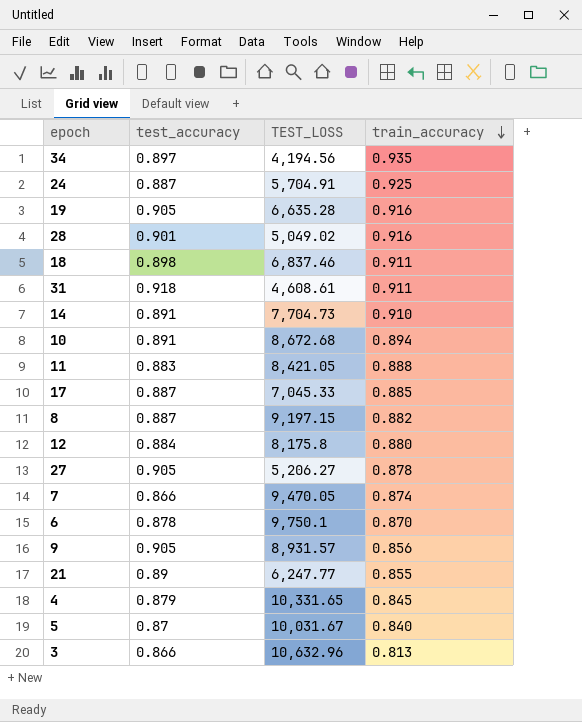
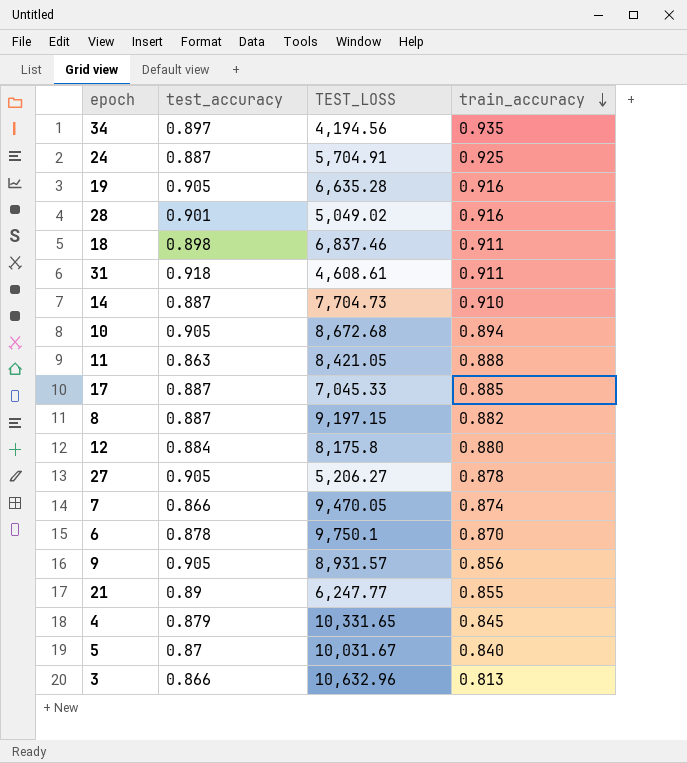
14 | test_accuracy: 0.891 -> 0.887
10 | test_accuracy: 0.891 -> 0.905
11 | test_accuracy: 0.883 -> 0.863

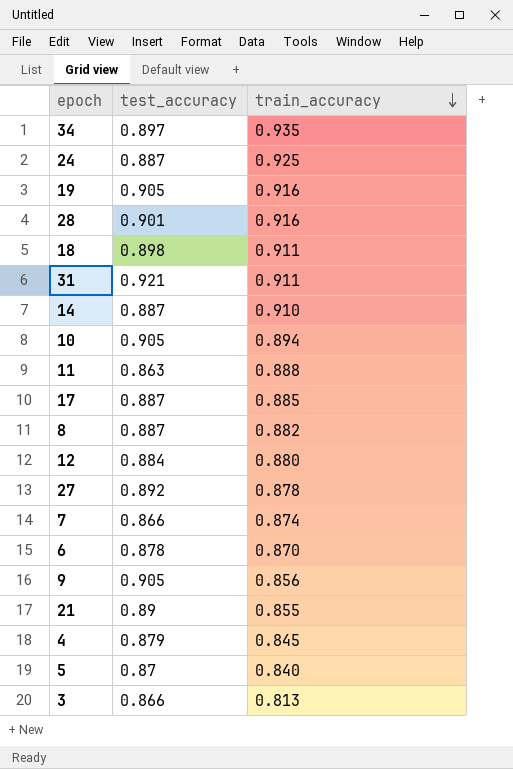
column TEST_LOSS | position: 3 -> none
31 | test_accuracy: 0.918 -> 0.921
27 | test_accuracy: 0.905 -> 0.892

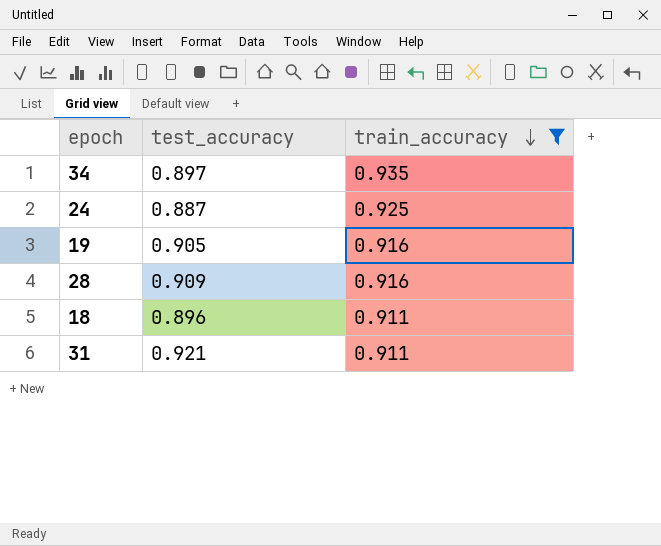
filter: none -> train_accuracy >= 0.911
28 | test_accuracy: 0.901 -> 0.909
18 | test_accuracy: 0.898 -> 0.896

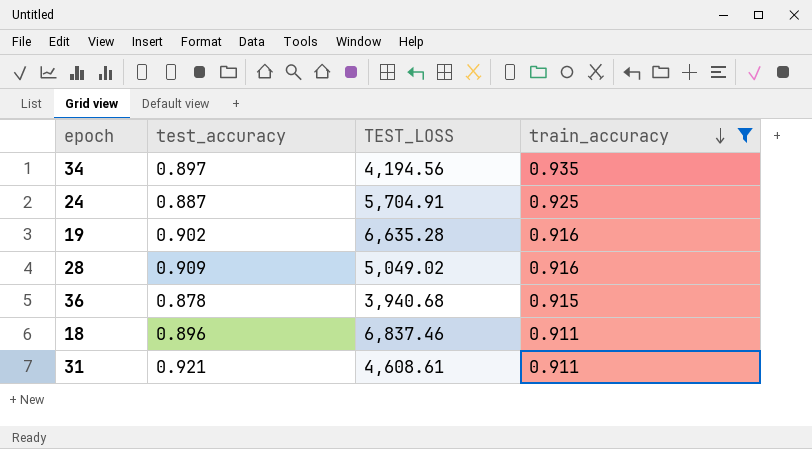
column TEST_LOSS | position: none -> 3
19 | test_accuracy: 0.905 -> 0.902
row 36: none -> 0.878 | 3,940.68 | 0.915

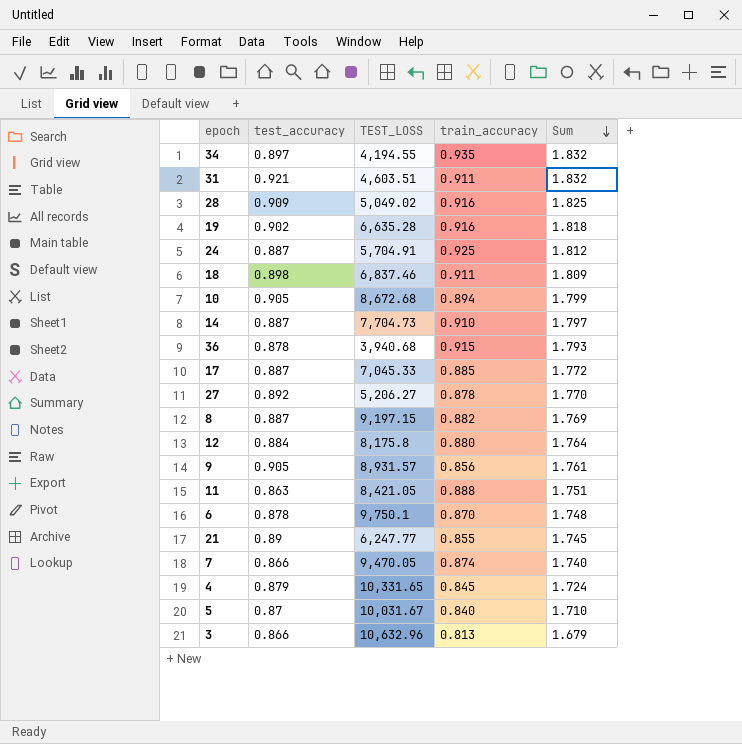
filter: train_accuracy >= 0.911 -> none
row order: train_accuracy descending -> Sum descending
column Sum | formula: none -> [test_accuracy] + [train_accuracy]
34 | TEST_LOSS: 4,194.56 -> 4,194.55
31 | TEST_LOSS: 4,608.61 -> 4,603.51
18 | test_accuracy: 0.896 -> 0.898

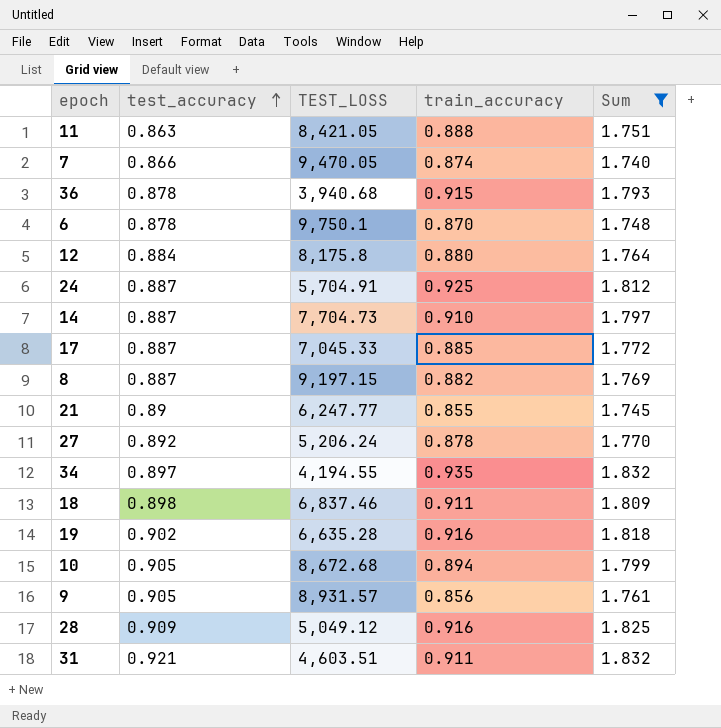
filter: none -> Sum >= 1.740
row order: Sum descending -> test_accuracy ascending
27 | TEST_LOSS: 5,206.27 -> 5,206.24
28 | TEST_LOSS: 5,049.02 -> 5,049.12

